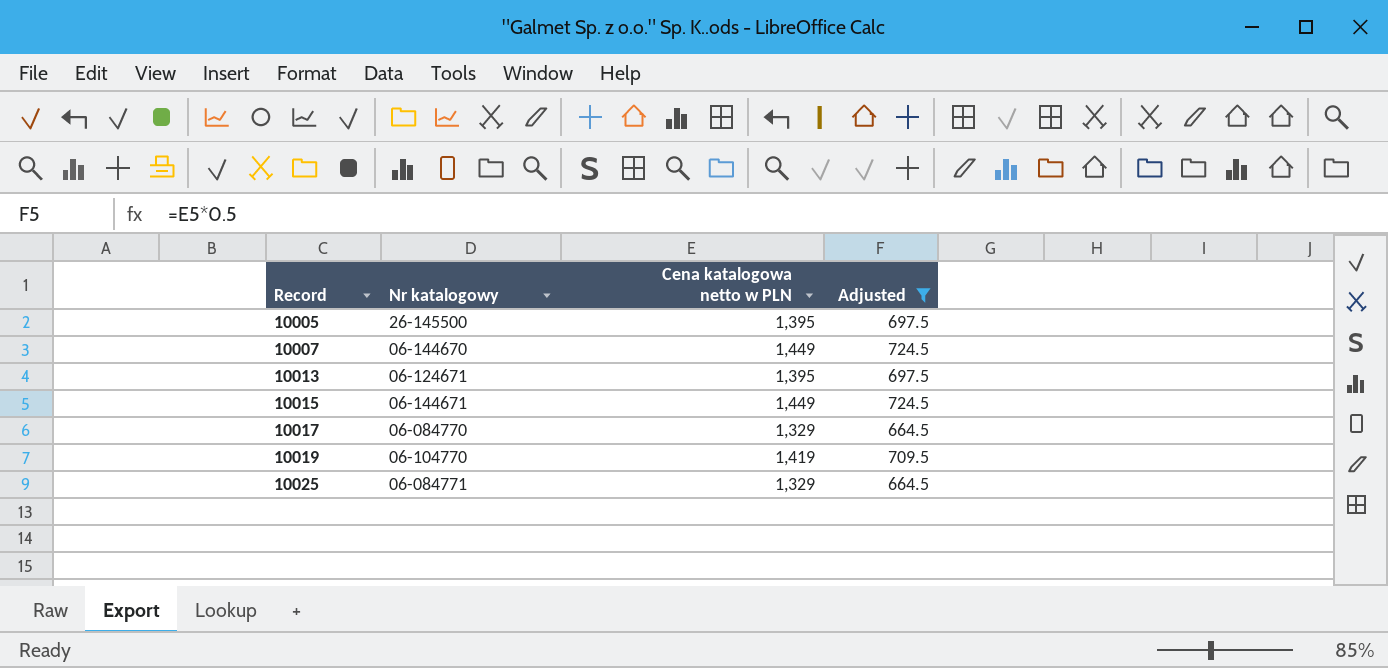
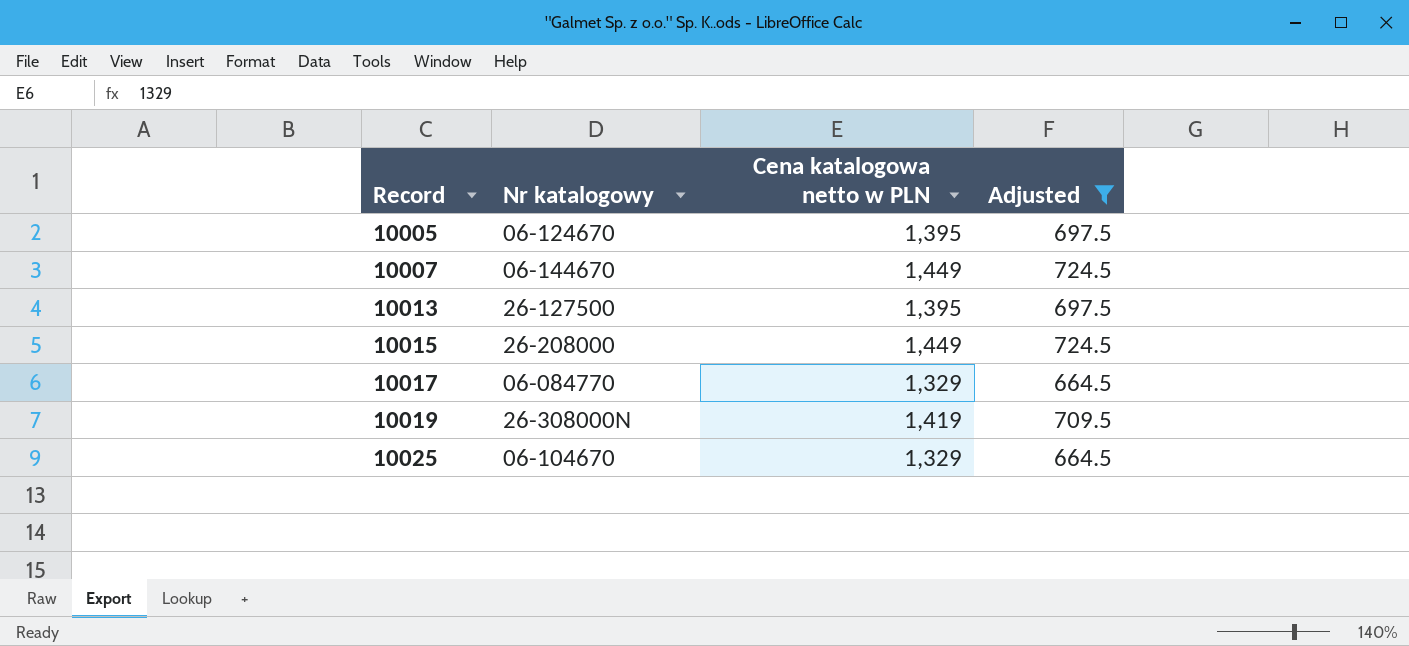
10005 | Nr katalogowy: 26-145500 -> 06-124670
10013 | Nr katalogowy: 06-124671 -> 26-127500
10015 | Nr katalogowy: 06-144671 -> 26-208000
10019 | Nr katalogowy: 06-104770 -> 26-308000N
10025 | Nr katalogowy: 06-084771 -> 06-104670

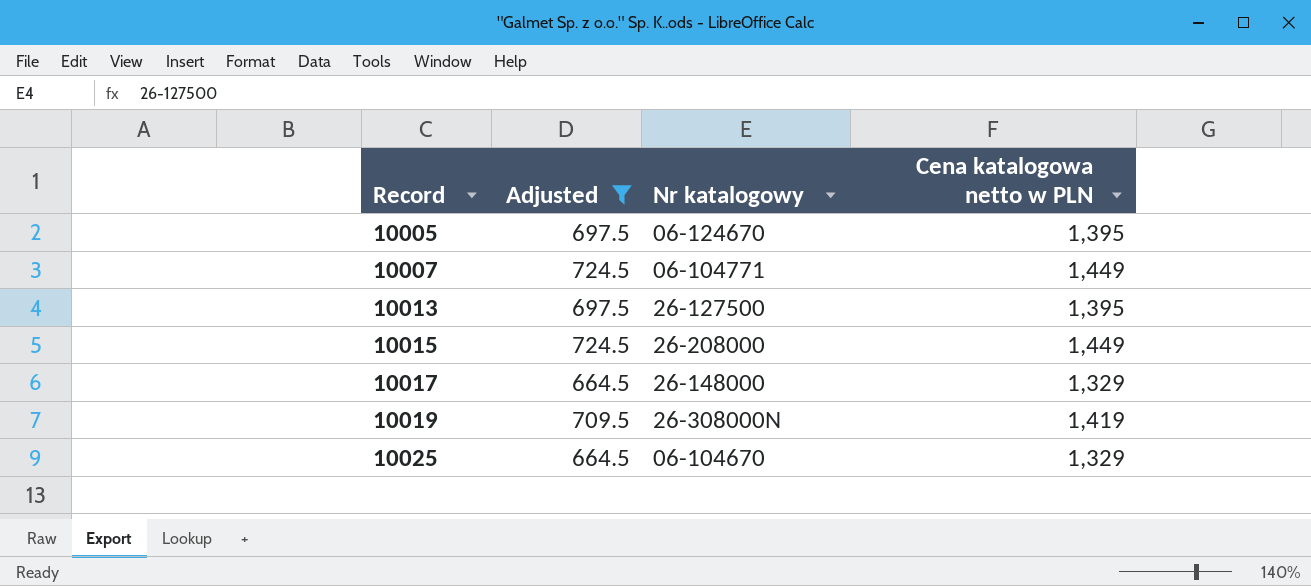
column Adjusted | position: 4 -> 2
10007 | Nr katalogowy: 06-144670 -> 06-104771
10017 | Nr katalogowy: 06-084770 -> 26-148000

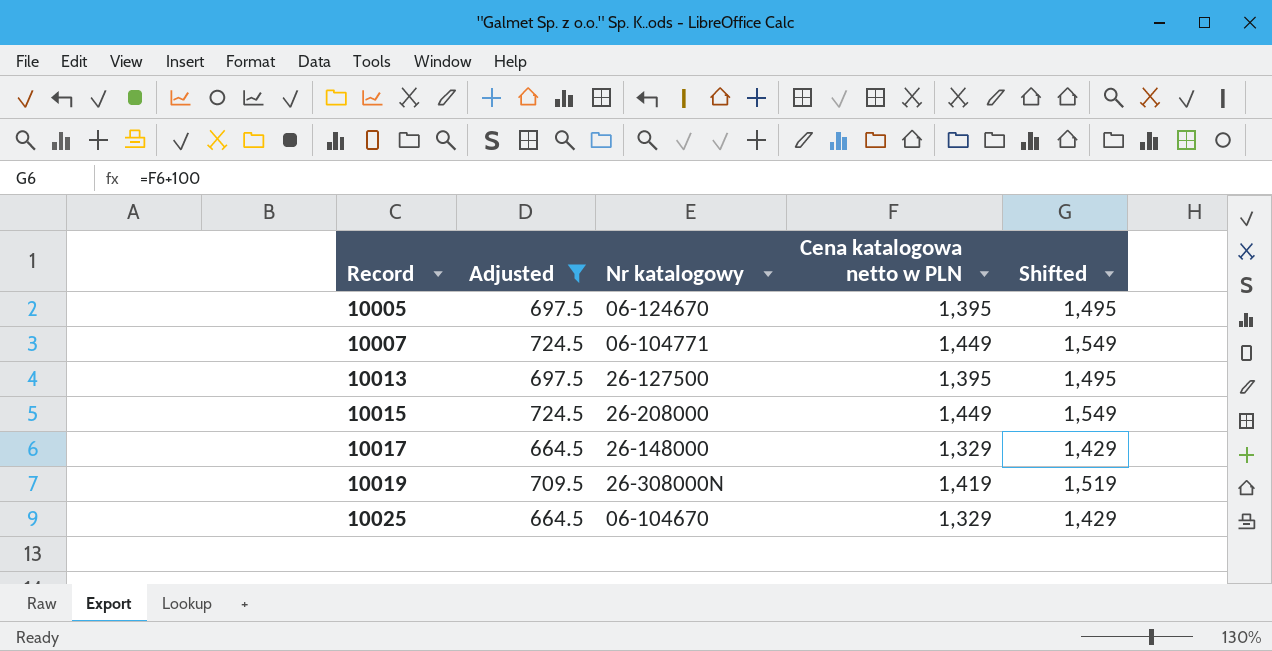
column Shifted | formula: none -> [Cena katalogowa netto w PLN] + 100

